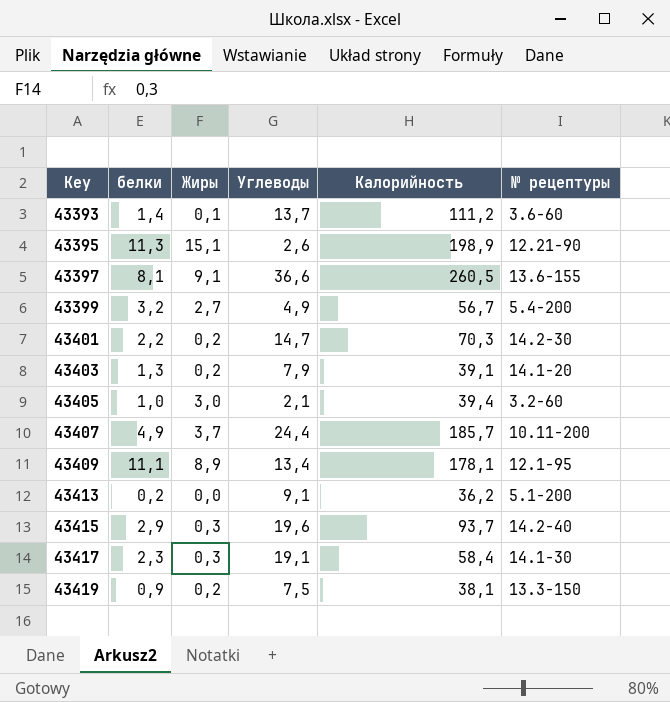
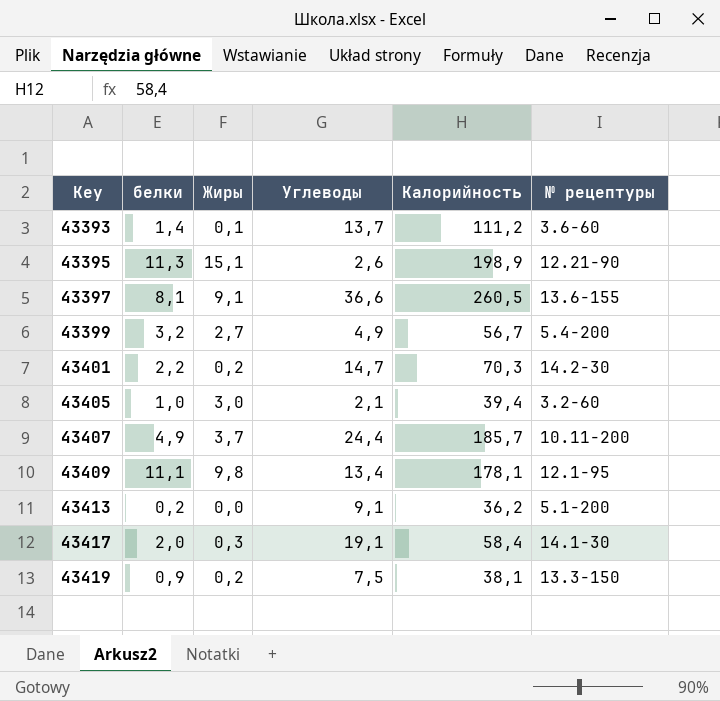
row 43403: 1,3 | 0,2 | 7,9 | 39,1 | 14.1-20 -> none
row 43415: 2,9 | 0,3 | 19,6 | 93,7 | 14.2-40 -> none
43409 | Жиры: 8,9 -> 9,8
43417 | белки: 2,3 -> 2,0

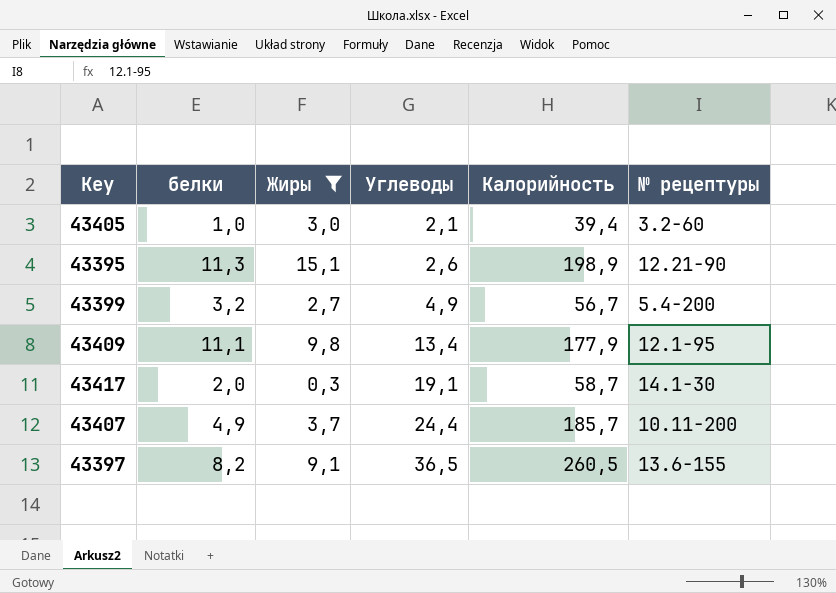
filter: none -> Жиры >= 0,3
row order: Key ascending -> Углеводы ascending
43409 | Калорийность: 178,1 -> 177,9
43417 | Калорийность: 58,4 -> 58,7
43397 | белки: 8,1 -> 8,2
43397 | Углеводы: 36,6 -> 36,5

